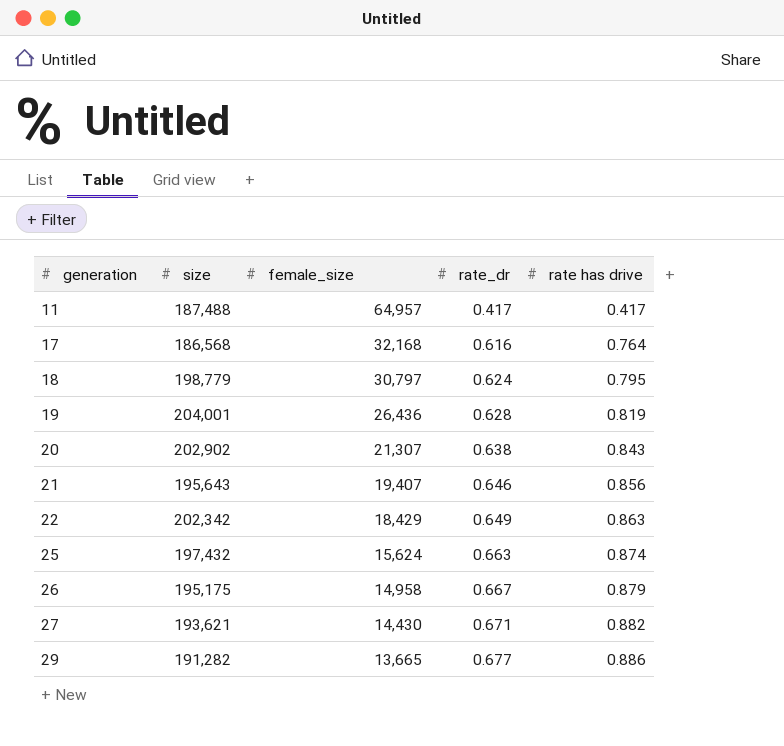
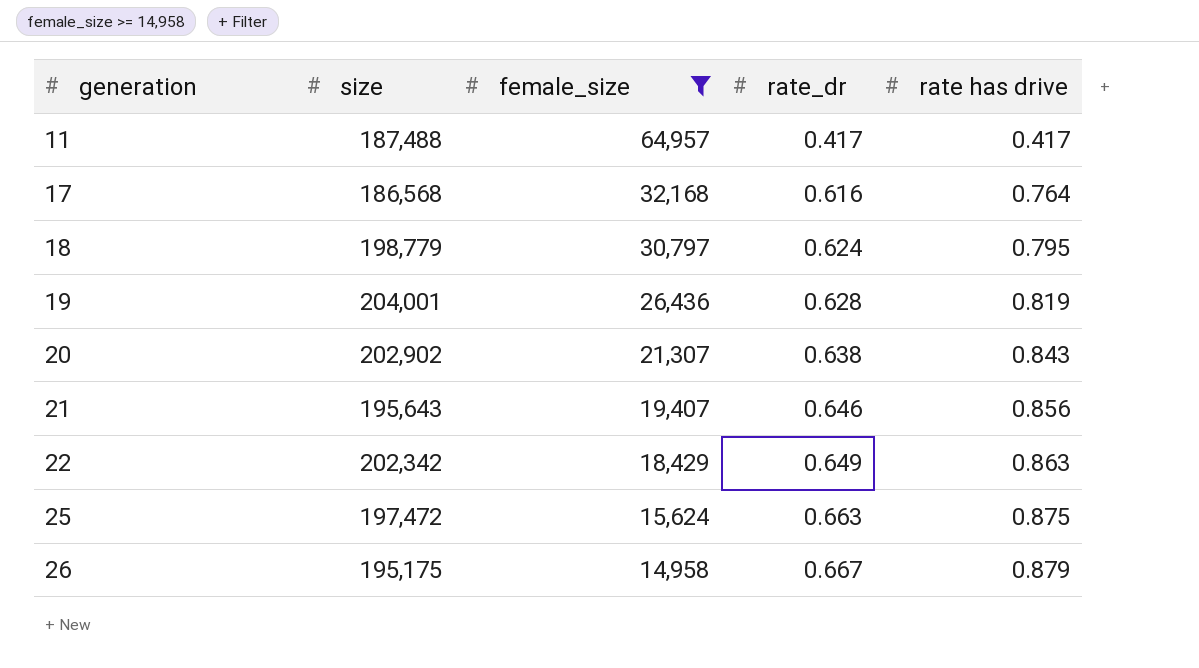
filter: none -> female_size >= 14,958
25 | size: 197,432 -> 197,472
25 | rate has drive: 0.874 -> 0.875

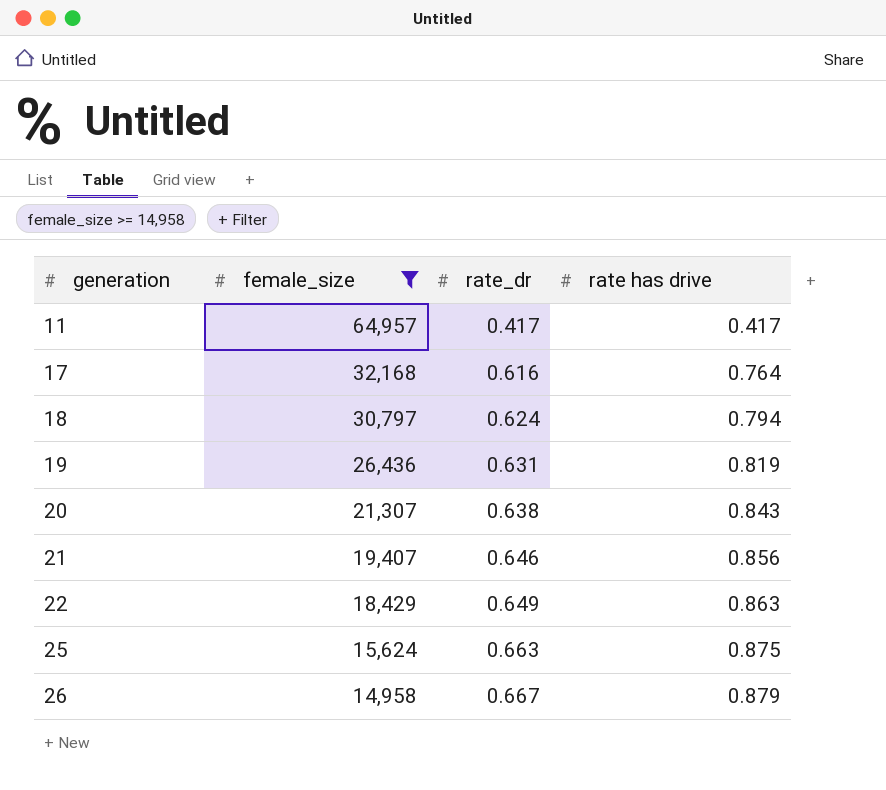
column size | position: 2 -> none
18 | rate has drive: 0.795 -> 0.794
19 | rate_dr: 0.628 -> 0.631

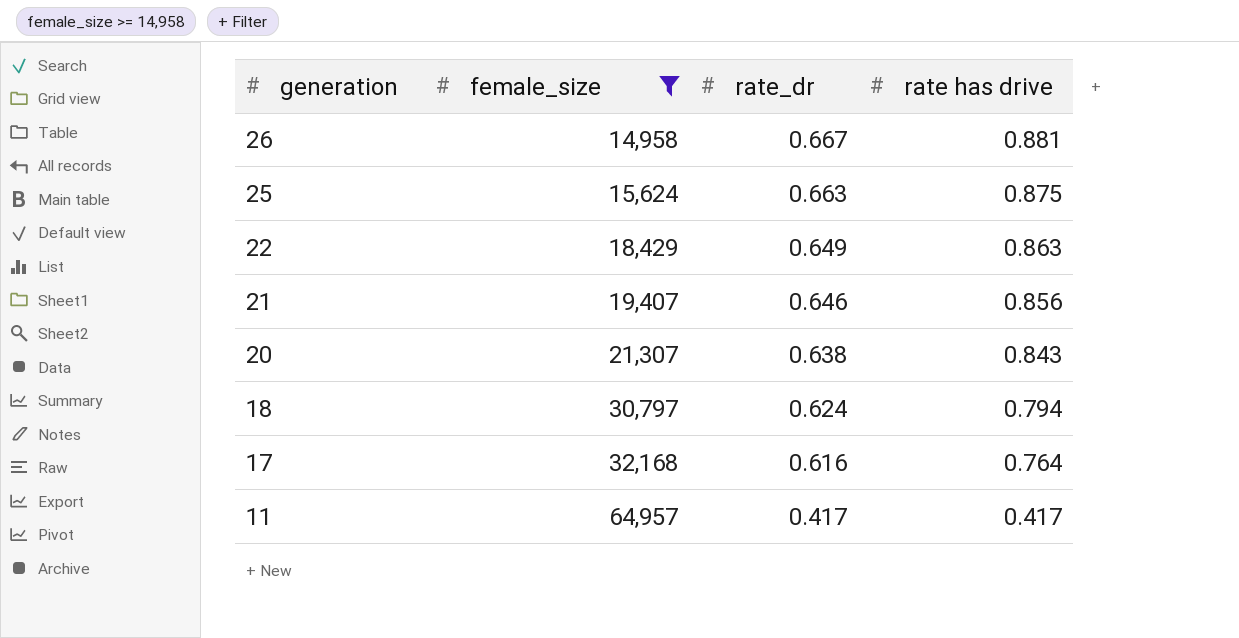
row order: generation ascending -> generation descending
row 19: 26,436 | 0.631 | 0.819 -> none
26 | rate has drive: 0.879 -> 0.881

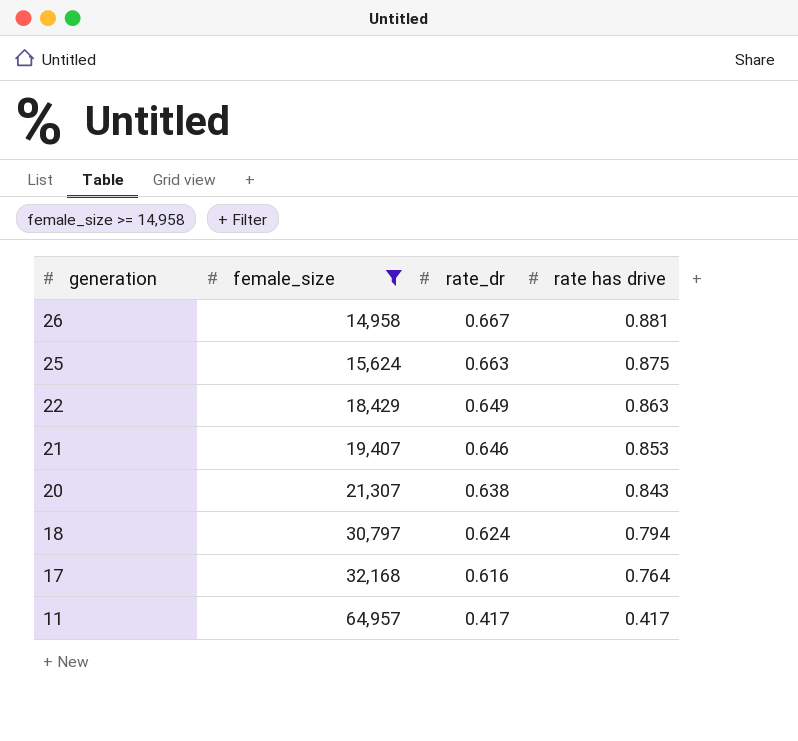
21 | rate has drive: 0.856 -> 0.853

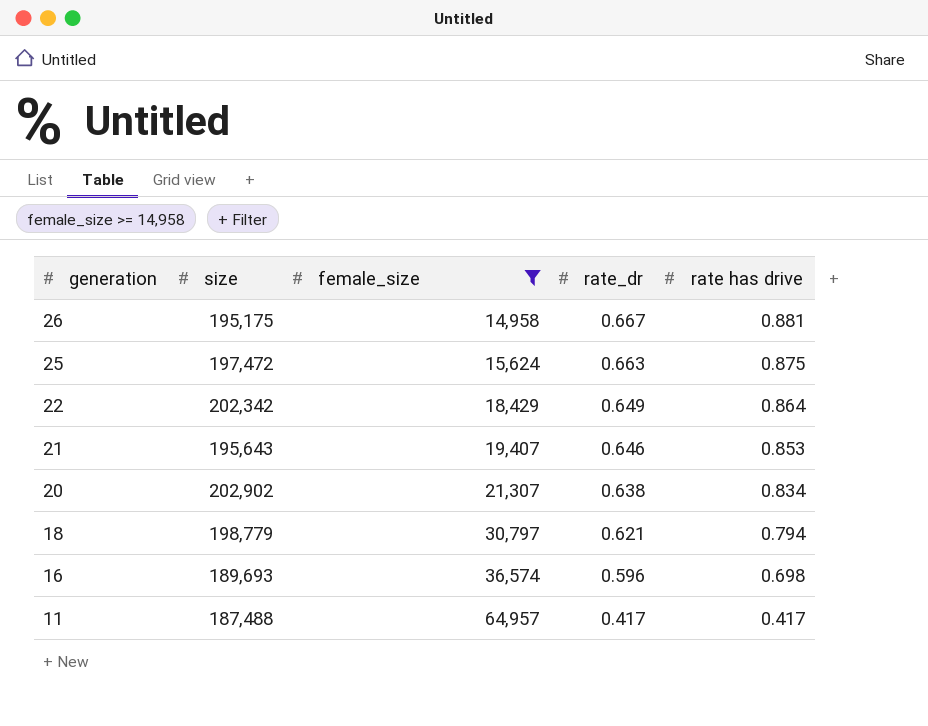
column size | position: none -> 2
row 17: 32,168 | 0.616 | 0.764 -> none
22 | rate has drive: 0.863 -> 0.864
20 | rate has drive: 0.843 -> 0.834
18 | rate_dr: 0.624 -> 0.621
row 16: none -> 189,693 | 36,574 | 0.596 | 0.698

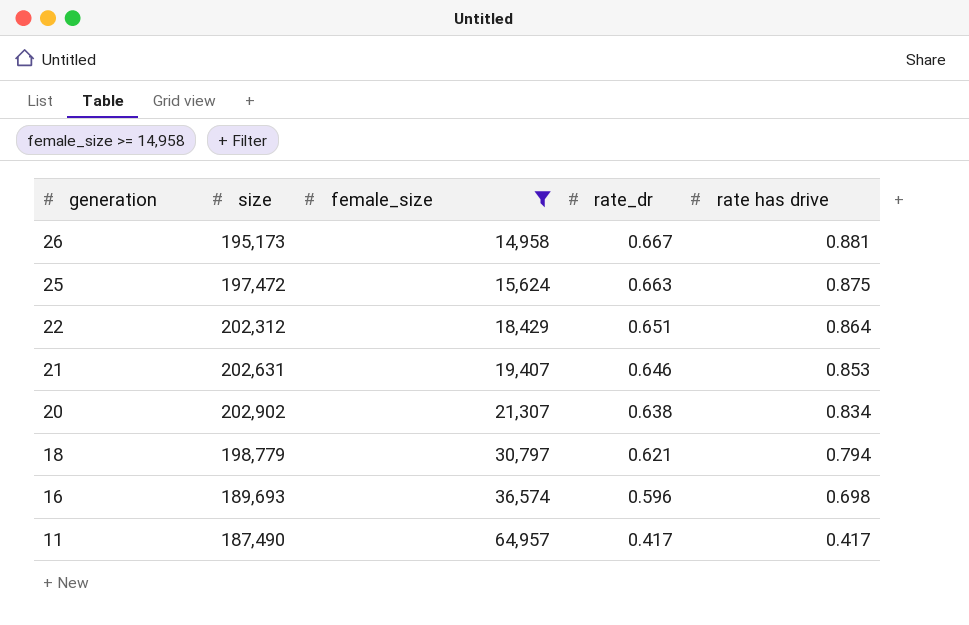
26 | size: 195,175 -> 195,173
22 | size: 202,342 -> 202,312
22 | rate_dr: 0.649 -> 0.651
21 | size: 195,643 -> 202,631
11 | size: 187,488 -> 187,490

